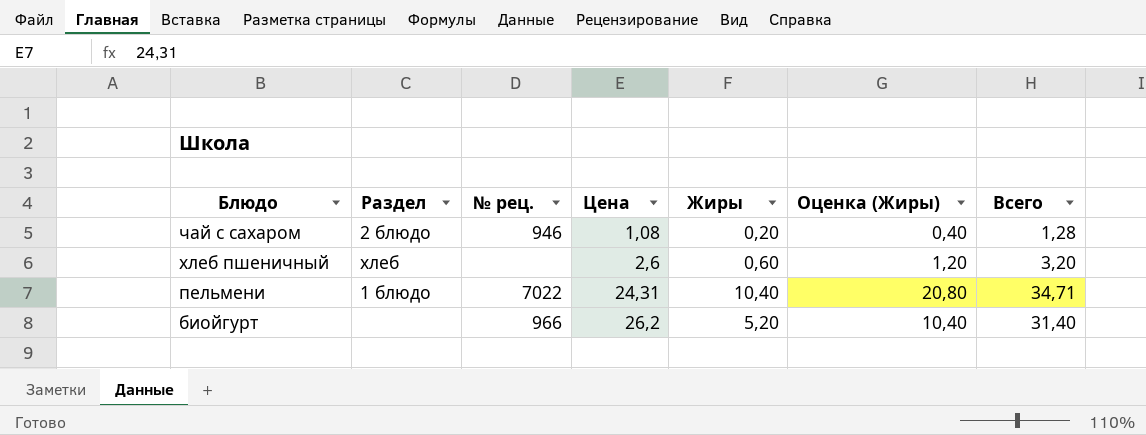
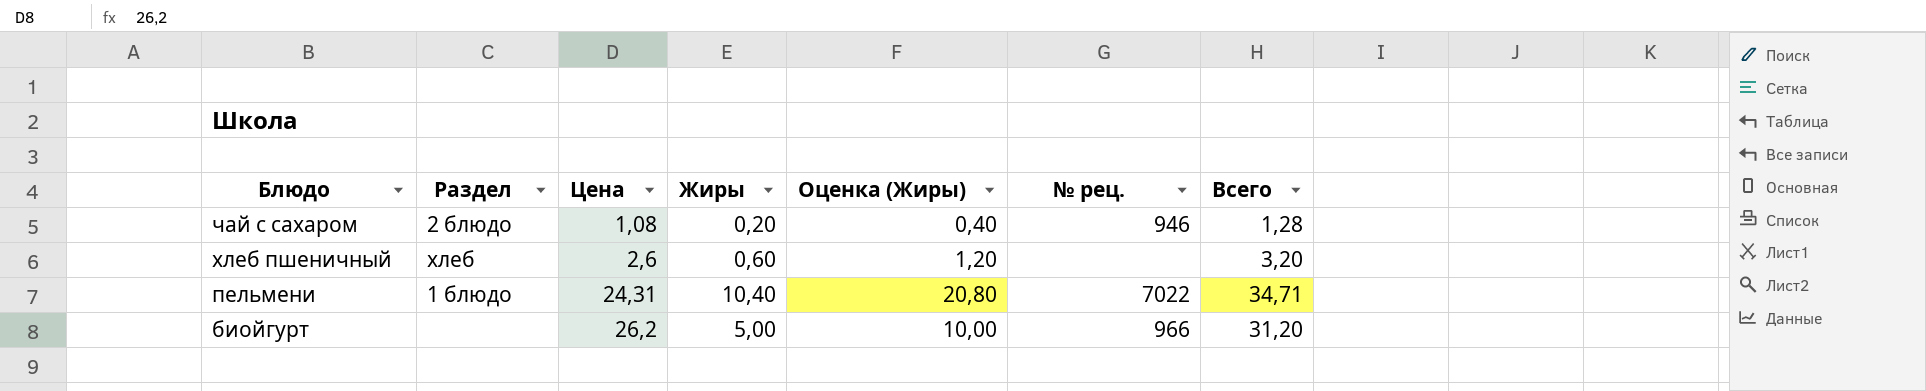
column № рец. | position: 3 -> 6
биойгурт | Жиры: 5,20 -> 5,00
биойгурт | Оценка (Жиры): 10,40 -> 10,00
биойгурт | Всего: 31,40 -> 31,20

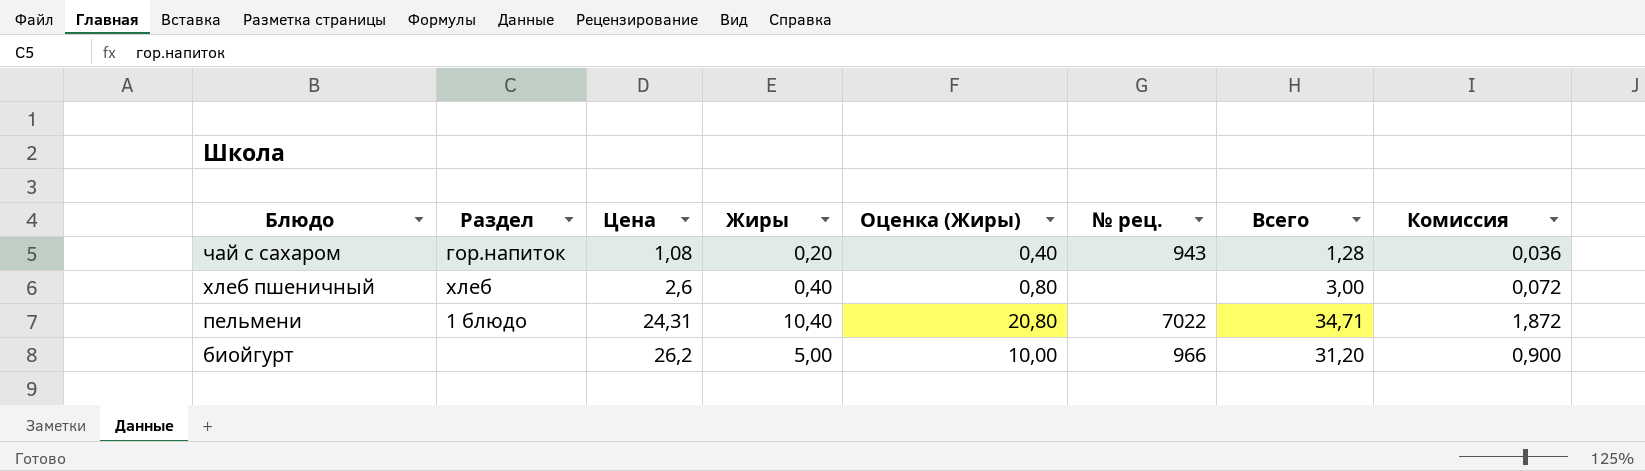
column Комиссия | formula: none -> [Жиры] * 0,18
чай с сахаром | Раздел: 2 блюдо -> гор.напиток
чай с сахаром | № рец.: 946 -> 943
хлеб пшеничный | Жиры: 0,60 -> 0,40
хлеб пшеничный | Оценка (Жиры): 1,20 -> 0,80
хлеб пшеничный | Всего: 3,20 -> 3,00

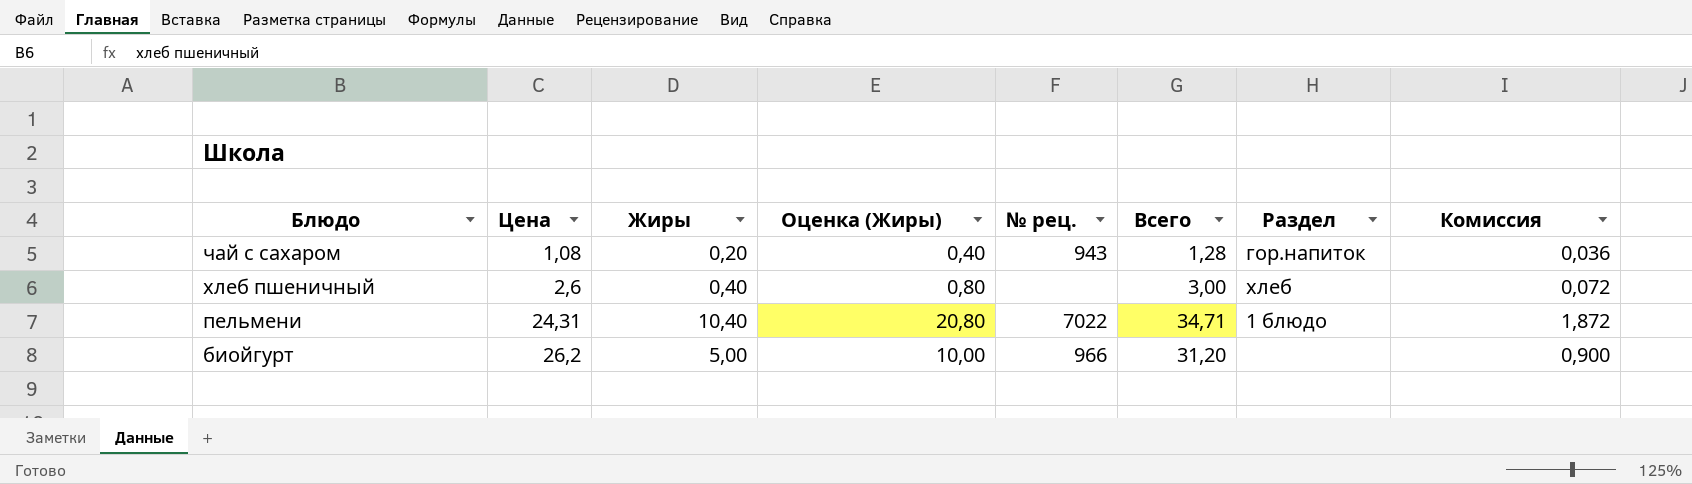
column Раздел | position: 2 -> 7

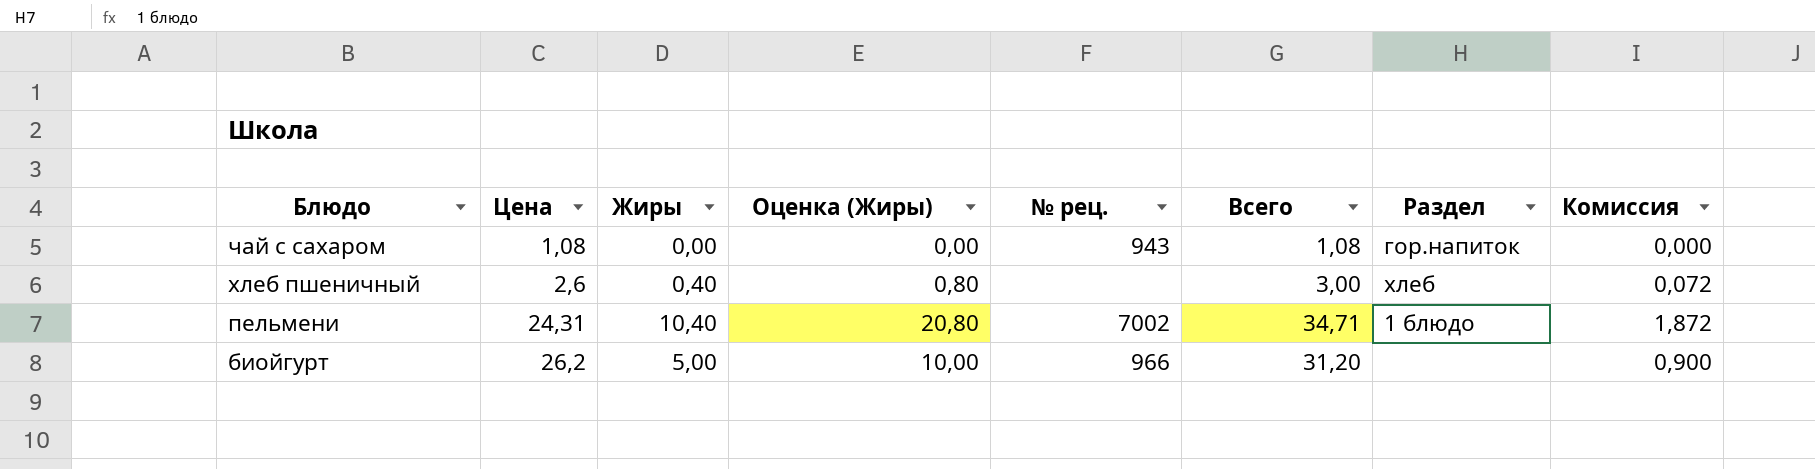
чай с сахаром | Жиры: 0,20 -> 0,00
чай с сахаром | Оценка (Жиры): 0,40 -> 0,00
чай с сахаром | Всего: 1,28 -> 1,08
чай с сахаром | Комиссия: 0,036 -> 0,000
пельмени | № рец.: 7022 -> 7002

